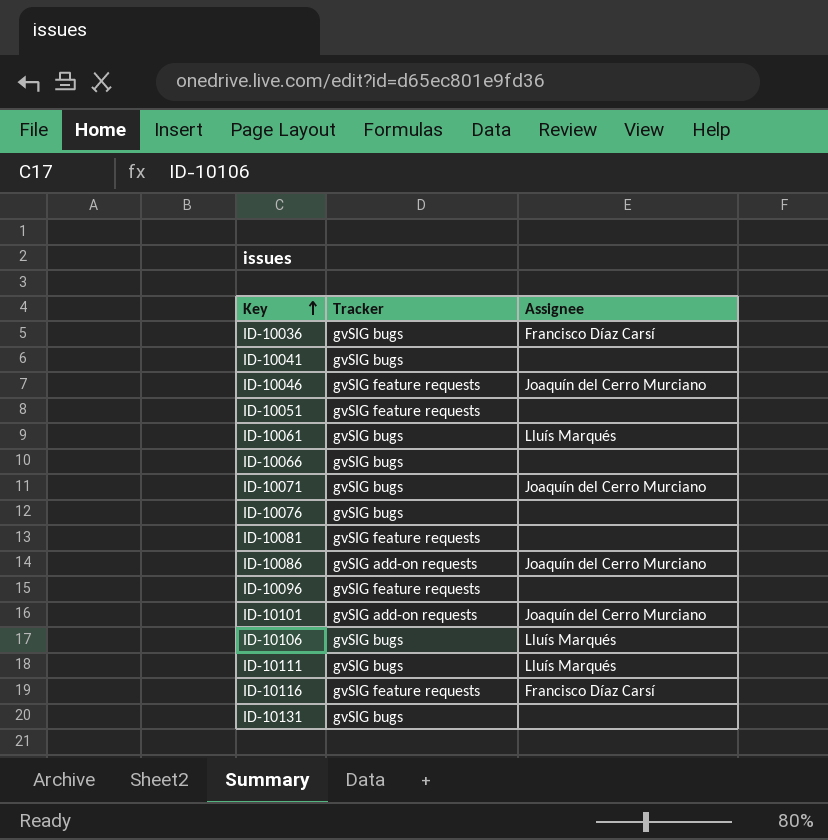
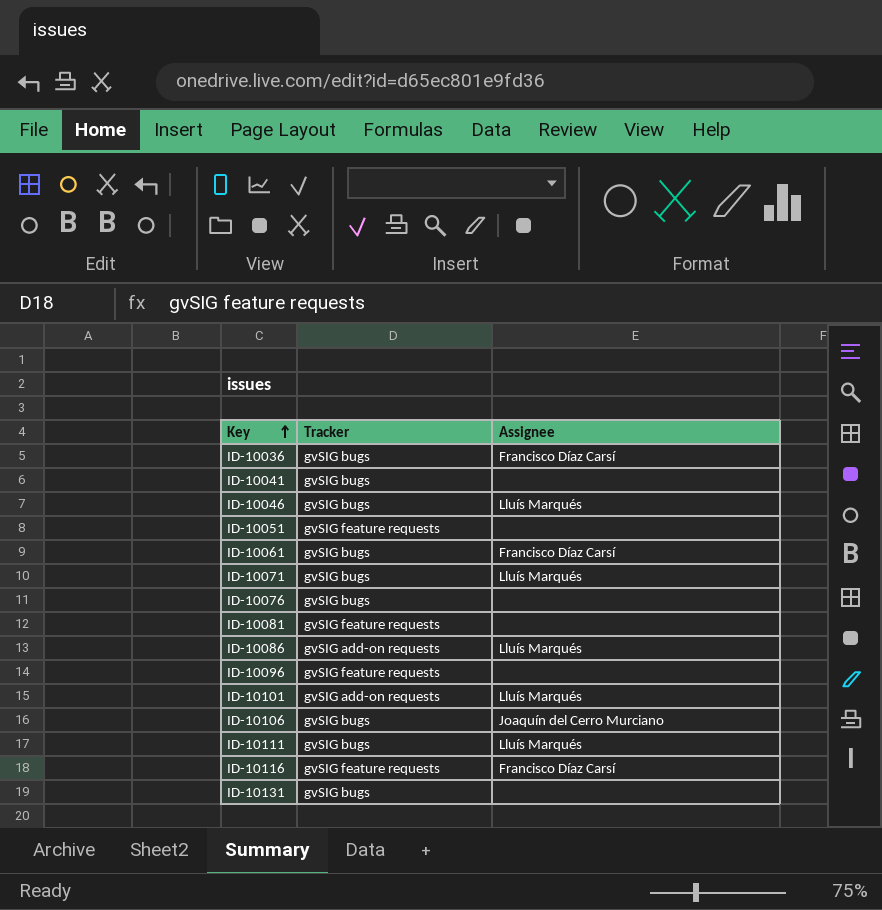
row ID-10066: gvSIG bugs | none -> none
ID-10046 | Tracker: gvSIG feature requests -> gvSIG bugs
ID-10046 | Assignee: Joaquín del Cerro Murciano -> Lluís Marqués
ID-10061 | Assignee: Lluís Marqués -> Francisco Díaz Carsí
ID-10071 | Assignee: Joaquín del Cerro Murciano -> Lluís Marqués
ID-10086 | Assignee: Joaquín del Cerro Murciano -> Lluís Marqués
ID-10101 | Assignee: Joaquín del Cerro Murciano -> Lluís Marqués
ID-10106 | Assignee: Lluís Marqués -> Joaquín del Cerro Murciano

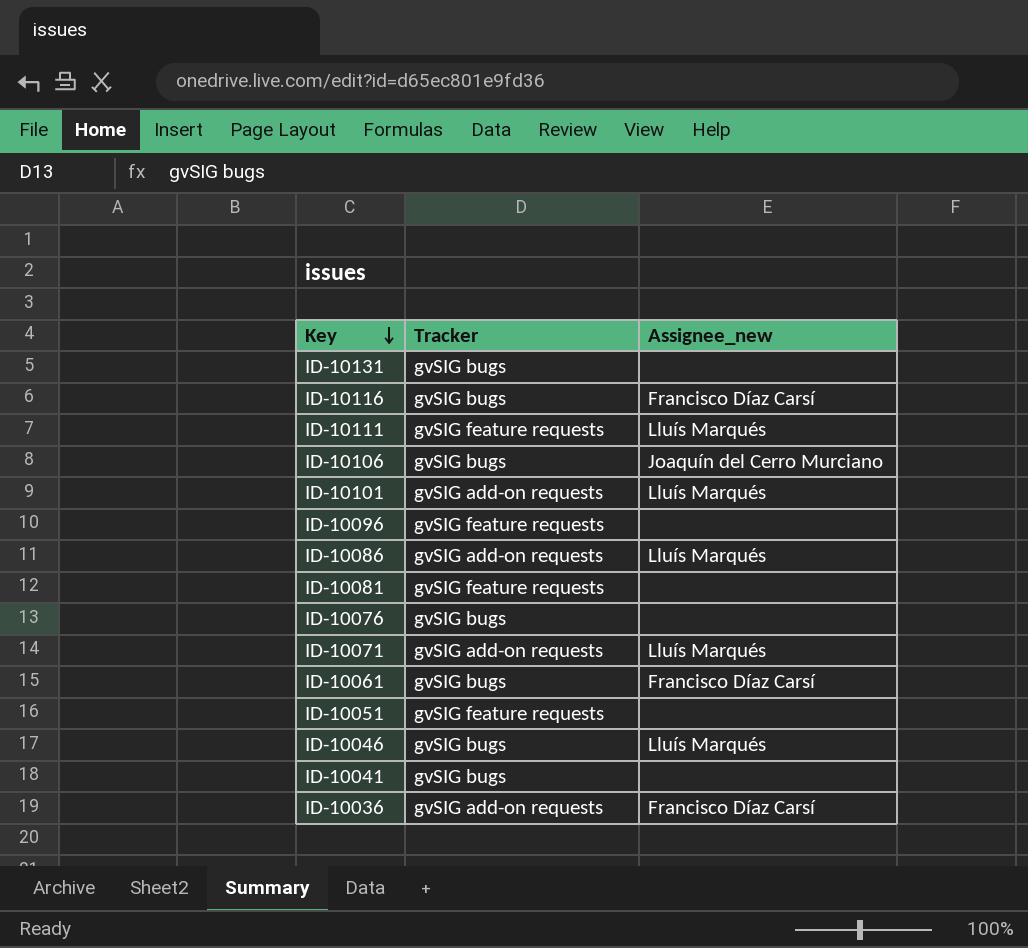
row order: Key ascending -> Key descending
column name: Assignee -> Assignee_new
ID-10116 | Tracker: gvSIG feature requests -> gvSIG bugs
ID-10111 | Tracker: gvSIG bugs -> gvSIG feature requests
ID-10071 | Tracker: gvSIG bugs -> gvSIG add-on requests
ID-10036 | Tracker: gvSIG bugs -> gvSIG add-on requests

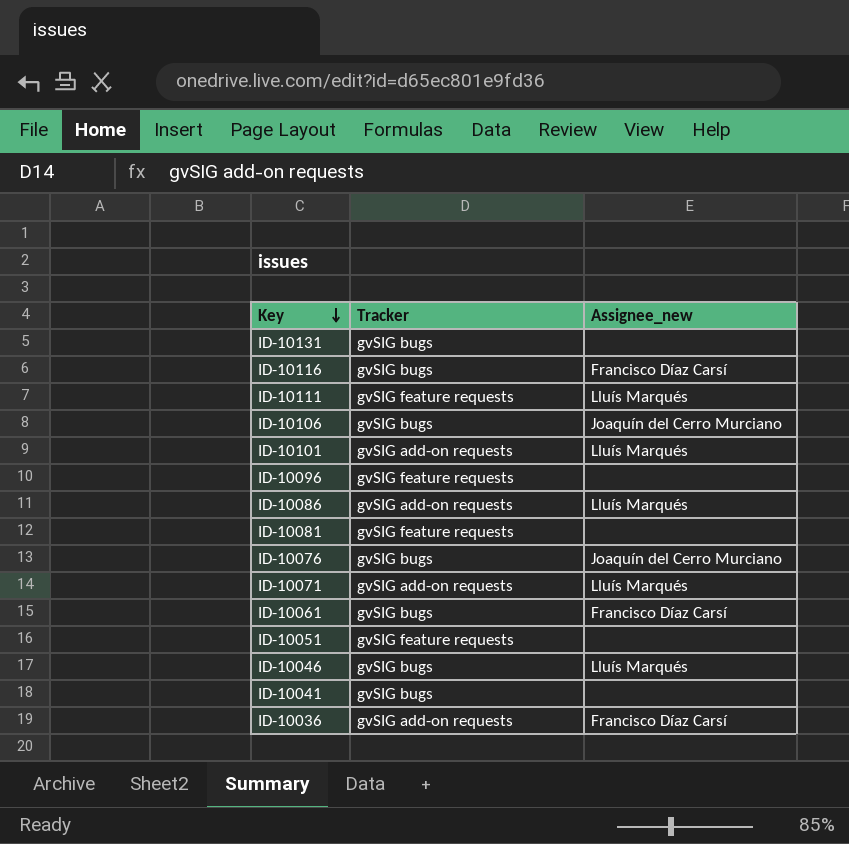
ID-10076 | Assignee_new: none -> Joaquín del Cerro Murciano

